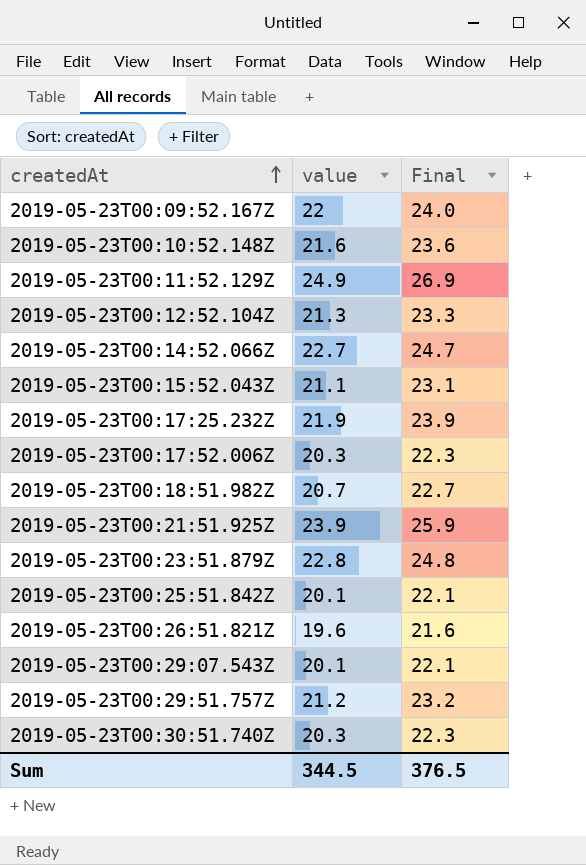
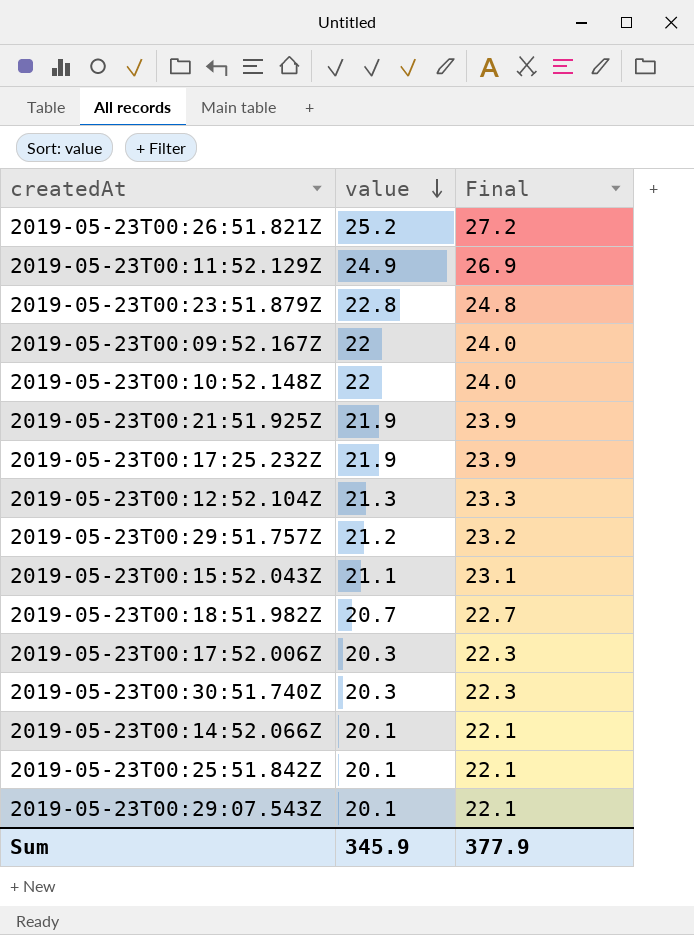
row order: createdAt ascending -> value descending
2019-05-23T00:26:51.821Z | value: 19.6 -> 25.2
2019-05-23T00:26:51.821Z | Final: 21.6 -> 27.2
2019-05-23T00:10:52.148Z | value: 21.6 -> 22
2019-05-23T00:10:52.148Z | Final: 23.6 -> 24.0
2019-05-23T00:21:51.925Z | value: 23.9 -> 21.9
2019-05-23T00:21:51.925Z | Final: 25.9 -> 23.9
2019-05-23T00:14:52.066Z | value: 22.7 -> 20.1
2019-05-23T00:14:52.066Z | Final: 24.7 -> 22.1
Sum | value: 344.5 -> 345.9
Sum | Final: 376.5 -> 377.9

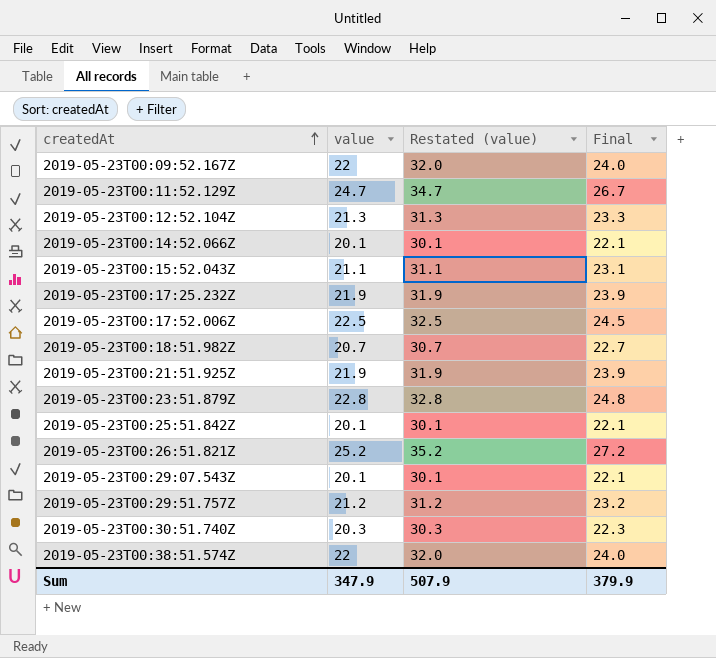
row order: value descending -> createdAt ascending
column Restated (value) | formula: none -> [value] + 10
row 2019-05-23T00:10:52.148Z: 22 | 24.0 -> none
2019-05-23T00:11:52.129Z | value: 24.9 -> 24.7
2019-05-23T00:11:52.129Z | Final: 26.9 -> 26.7
2019-05-23T00:17:52.006Z | value: 20.3 -> 22.5
2019-05-23T00:17:52.006Z | Final: 22.3 -> 24.5
row 2019-05-23T00:38:51.574Z: none -> 22 | 32.0 | 24.0
Sum | value: 345.9 -> 347.9
Sum | Final: 377.9 -> 379.9

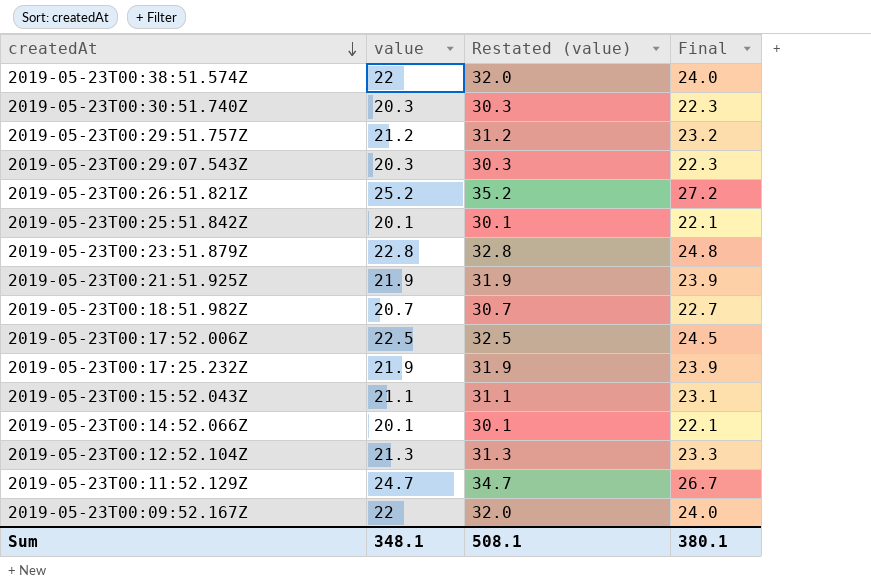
row order: createdAt ascending -> createdAt descending
2019-05-23T00:29:07.543Z | value: 20.1 -> 20.3
2019-05-23T00:29:07.543Z | Restated (value): 30.1 -> 30.3
2019-05-23T00:29:07.543Z | Final: 22.1 -> 22.3
Sum | value: 347.9 -> 348.1
Sum | Restated (value): 507.9 -> 508.1
Sum | Final: 379.9 -> 380.1

